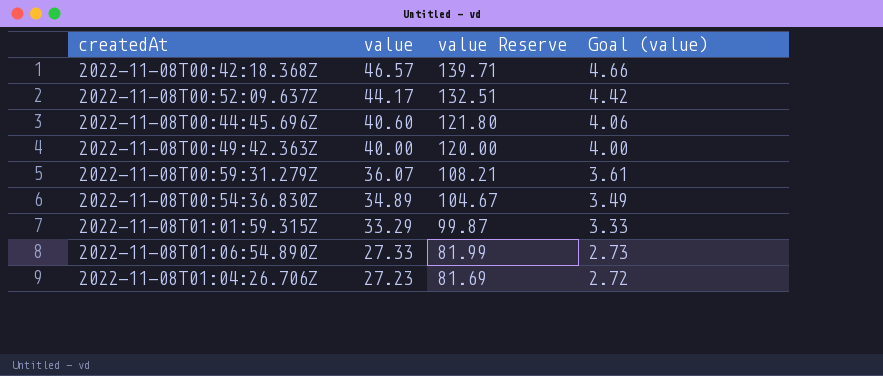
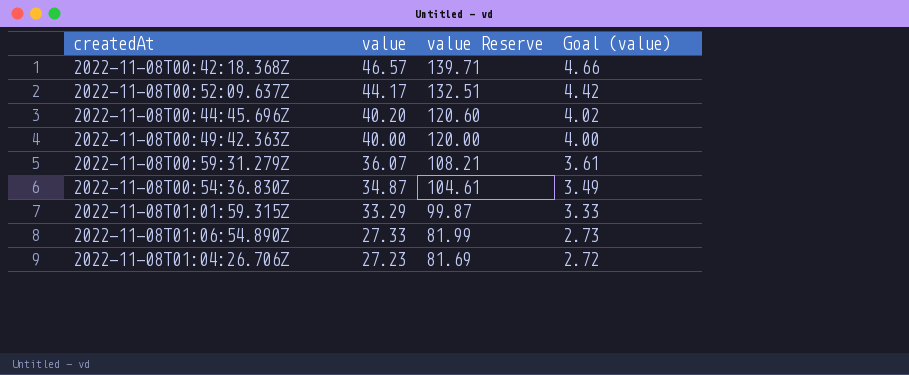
2022-11-08T00:44:45.696Z | value: 40.60 -> 40.20
2022-11-08T00:44:45.696Z | value Reserve: 121.80 -> 120.60
2022-11-08T00:44:45.696Z | Goal (value): 4.06 -> 4.02
2022-11-08T00:54:36.830Z | value: 34.89 -> 34.87
2022-11-08T00:54:36.830Z | value Reserve: 104.67 -> 104.61

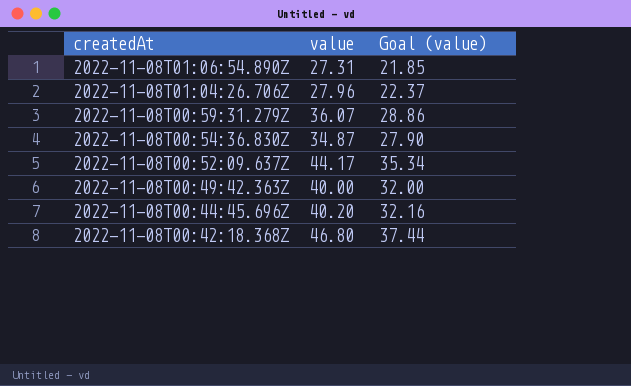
row order: value descending -> createdAt descending
column value Reserve | formula: [value] * 3 -> none
column Goal (value) | formula: [value] * 0.1 -> [value] * 0.8
row 2022-11-08T01:01:59.315Z: 33.29 | 99.87 | 3.33 -> none
2022-11-08T01:06:54.890Z | value: 27.33 -> 27.31
2022-11-08T01:04:26.706Z | value: 27.23 -> 27.96
2022-11-08T00:42:18.368Z | value: 46.57 -> 46.80

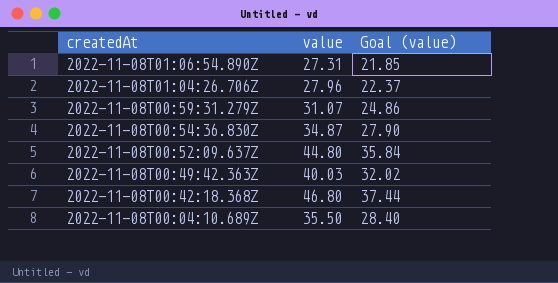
row 2022-11-08T00:44:45.696Z: 40.20 | 32.16 -> none
2022-11-08T00:59:31.279Z | value: 36.07 -> 31.07
2022-11-08T00:59:31.279Z | Goal (value): 28.86 -> 24.86
2022-11-08T00:52:09.637Z | value: 44.17 -> 44.80
2022-11-08T00:52:09.637Z | Goal (value): 35.34 -> 35.84
2022-11-08T00:49:42.363Z | value: 40.00 -> 40.03
2022-11-08T00:49:42.363Z | Goal (value): 32.00 -> 32.02
row 2022-11-08T00:04:10.689Z: none -> 35.50 | 28.40

